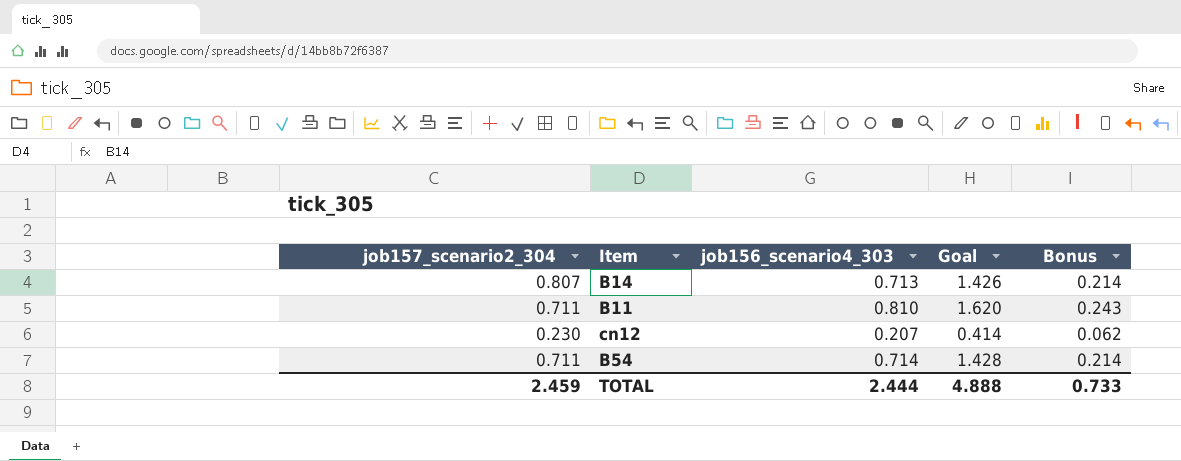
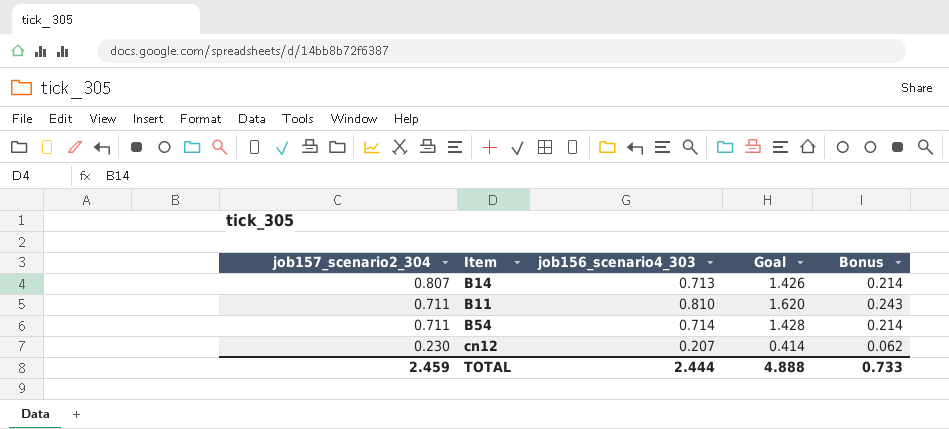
row order: none -> job157_scenario2_304 descending

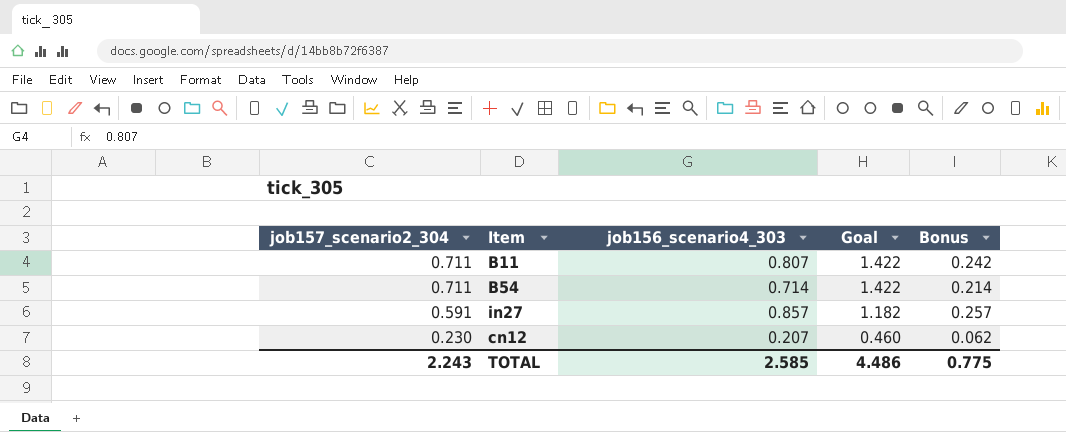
column Goal | formula: [job156_scenario4_303] * 2 -> [job157_scenario2_304] * 2
row B14: 0.807 | 0.713 | 1.426 | 0.214 -> none
B11 | job156_scenario4_303: 0.810 -> 0.807
B11 | Bonus: 0.243 -> 0.242
row in27: none -> 0.591 | 0.857 | 1.182 | 0.257
TOTAL | job157_scenario2_304: 2.459 -> 2.243
TOTAL | job156_scenario4_303: 2.444 -> 2.585
TOTAL | Goal: 4.888 -> 4.486
TOTAL | Bonus: 0.733 -> 0.775

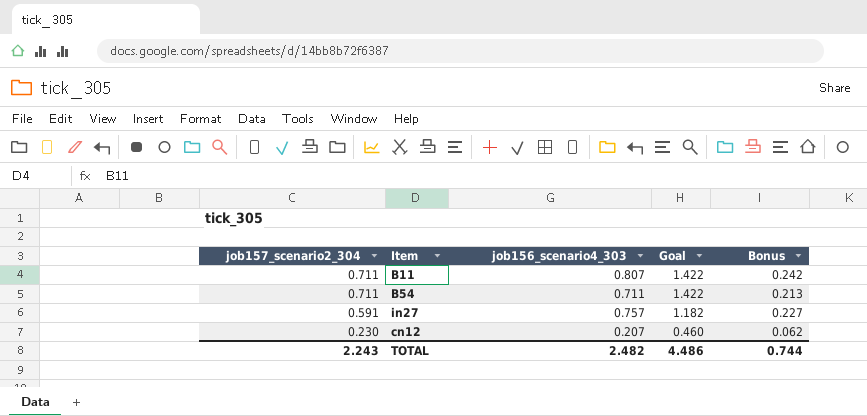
B54 | job156_scenario4_303: 0.714 -> 0.711
B54 | Bonus: 0.214 -> 0.213
in27 | job156_scenario4_303: 0.857 -> 0.757
in27 | Bonus: 0.257 -> 0.227
TOTAL | job156_scenario4_303: 2.585 -> 2.482
TOTAL | Bonus: 0.775 -> 0.744

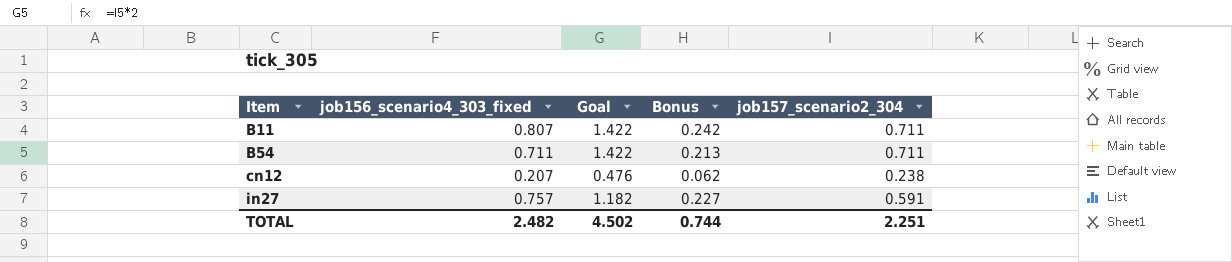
row order: job157_scenario2_304 descending -> Item ascending
column name: job156_scenario4_303 -> job156_scenario4_303_fixed
column job157_scenario2_304 | position: 1 -> 5
cn12 | Goal: 0.460 -> 0.476
cn12 | job157_scenario2_304: 0.230 -> 0.238
TOTAL | Goal: 4.486 -> 4.502
TOTAL | job157_scenario2_304: 2.243 -> 2.251

